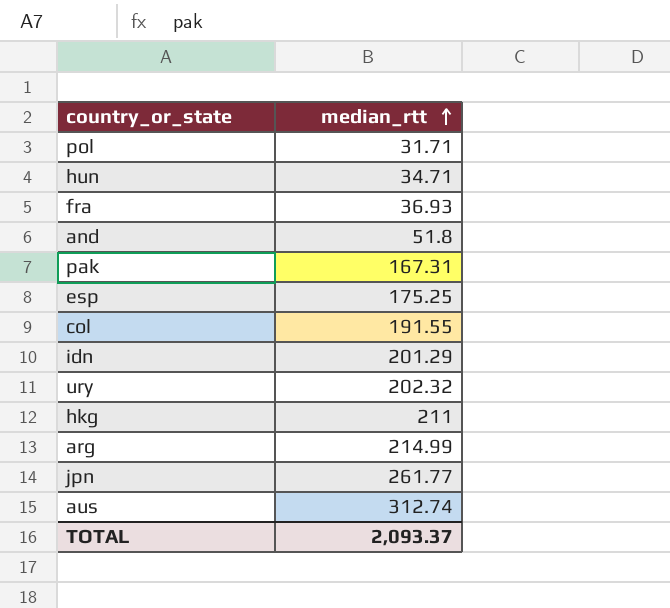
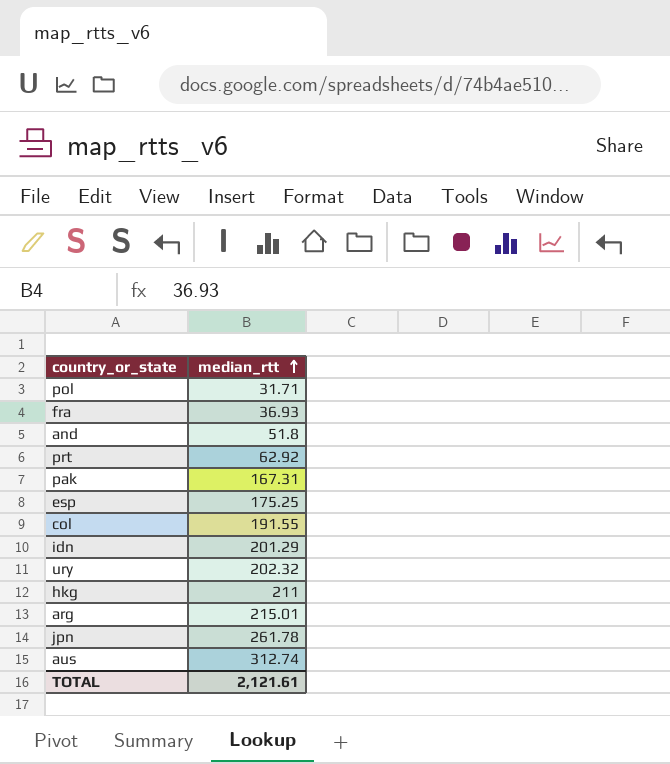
row hun: 34.71 -> none
row prt: none -> 62.92
arg | median_rtt: 214.99 -> 215.01
jpn | median_rtt: 261.77 -> 261.78
TOTAL | median_rtt: 2,093.37 -> 2,121.61

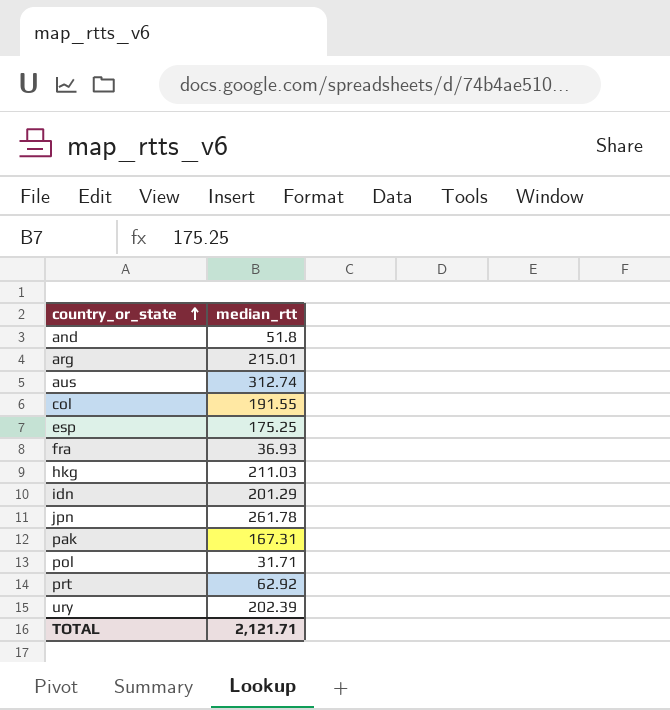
row order: median_rtt ascending -> country_or_state ascending
hkg | median_rtt: 211 -> 211.03
ury | median_rtt: 202.32 -> 202.39
TOTAL | median_rtt: 2,121.61 -> 2,121.71

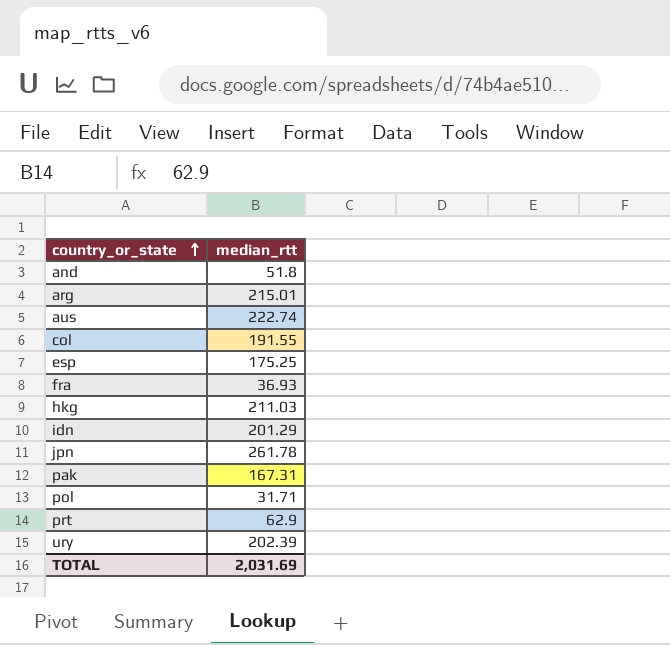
aus | median_rtt: 312.74 -> 222.74
prt | median_rtt: 62.92 -> 62.9
TOTAL | median_rtt: 2,121.71 -> 2,031.69

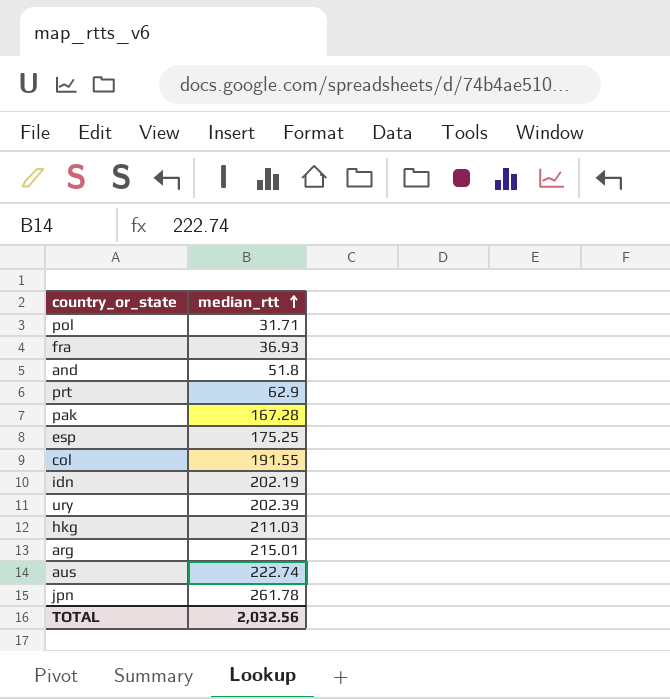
row order: country_or_state ascending -> median_rtt ascending
pak | median_rtt: 167.31 -> 167.28
idn | median_rtt: 201.29 -> 202.19
TOTAL | median_rtt: 2,031.69 -> 2,032.56

